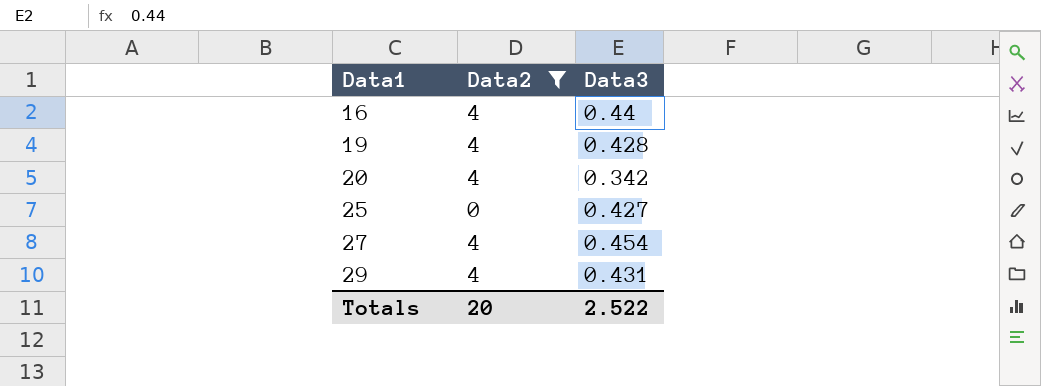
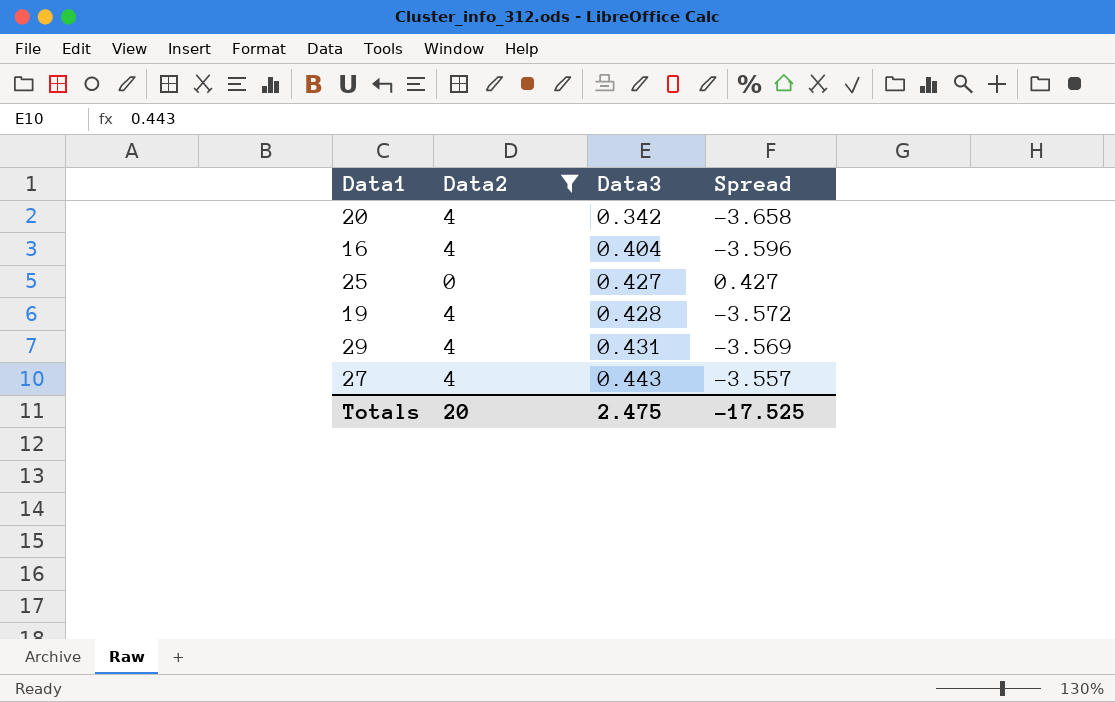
row order: Data1 ascending -> Data3 ascending
column Spread | formula: none -> [Data3] - [Data2]
16 | Data3: 0.44 -> 0.404
27 | Data3: 0.454 -> 0.443
Totals | Data3: 2.522 -> 2.475

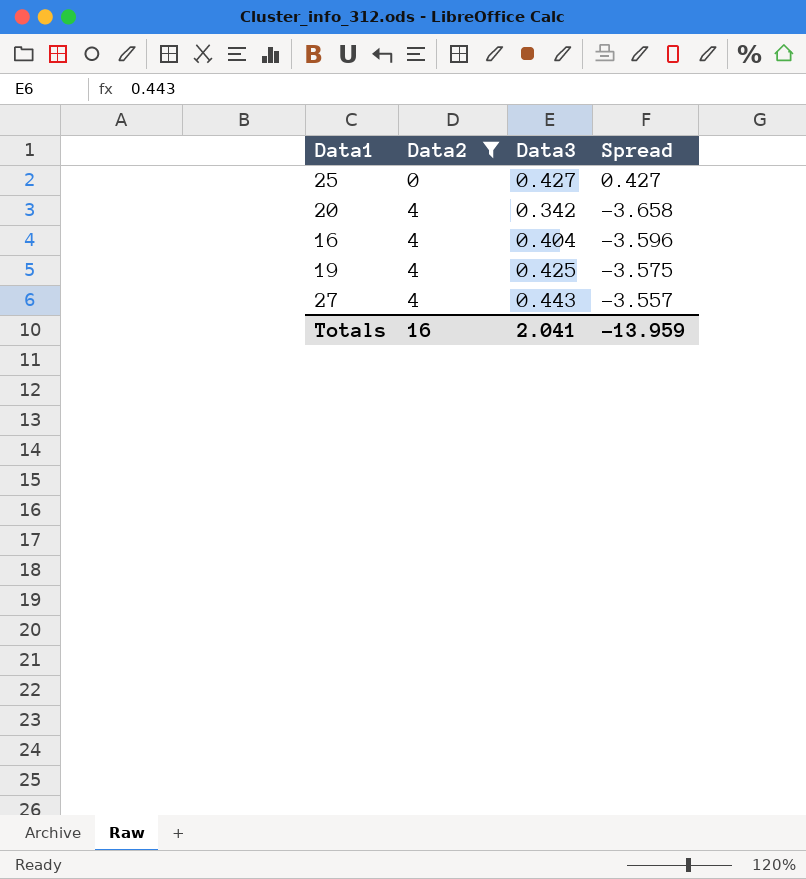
row order: Data3 ascending -> Data2 ascending
row 29: 4 | 0.431 | -3.569 -> none
19 | Data3: 0.428 -> 0.425
19 | Spread: -3.572 -> -3.575
Totals | Data2: 20 -> 16
Totals | Data3: 2.475 -> 2.041
Totals | Spread: -17.525 -> -13.959

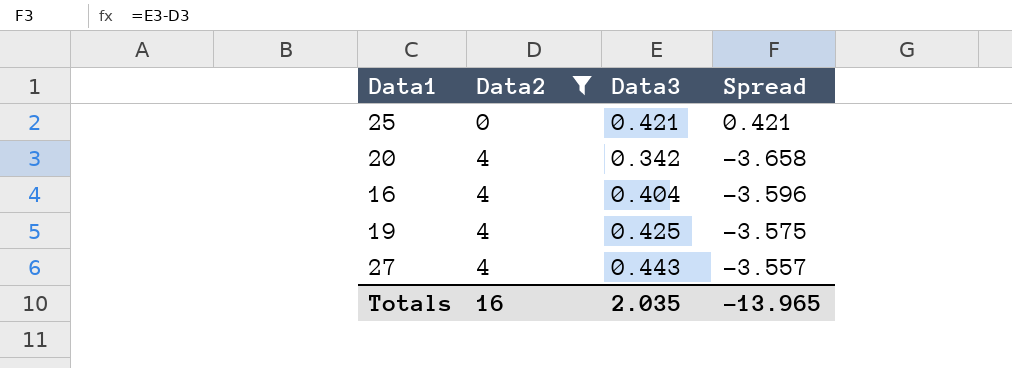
25 | Data3: 0.427 -> 0.421
25 | Spread: 0.427 -> 0.421
Totals | Data3: 2.041 -> 2.035
Totals | Spread: -13.959 -> -13.965

